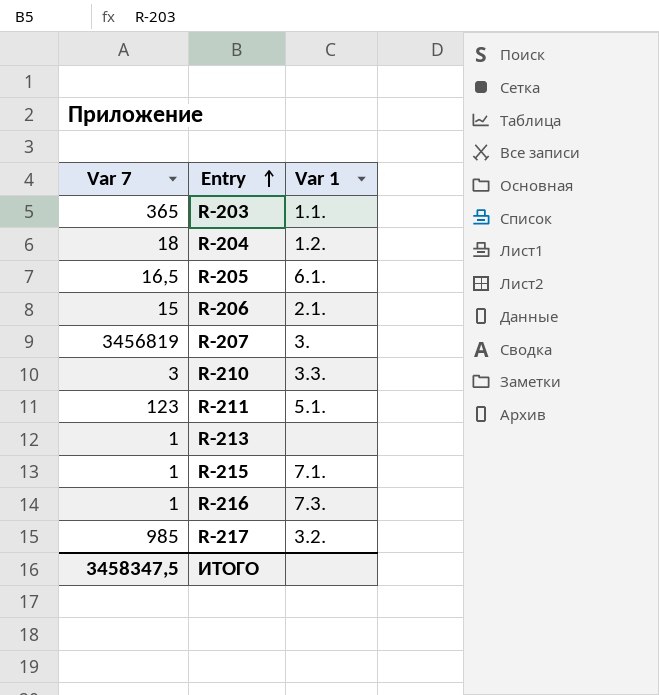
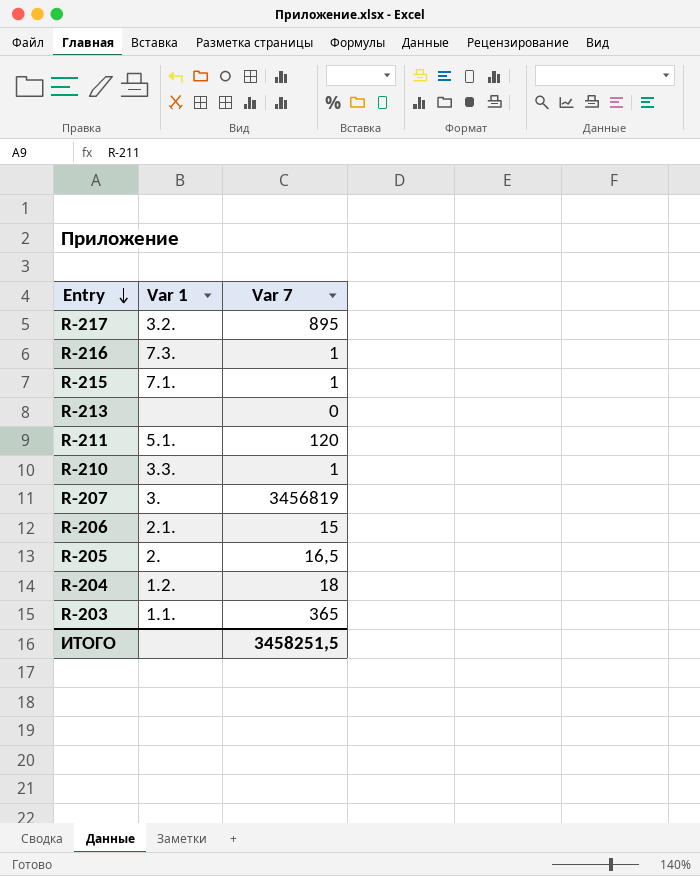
row order: Entry ascending -> Entry descending
column Var 7 | position: 1 -> 3
R-217 | Var 7: 985 -> 895
R-213 | Var 7: 1 -> 0
R-211 | Var 7: 123 -> 120
R-210 | Var 7: 3 -> 1
R-205 | Var 1: 6.1. -> 2.
ИТОГО | Var 7: 3458347,5 -> 3458251,5

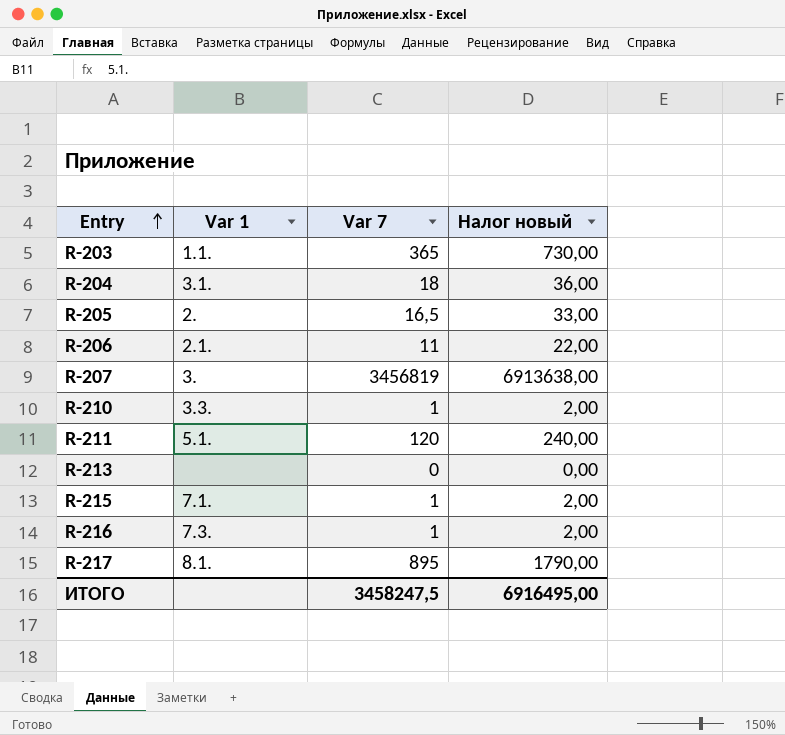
row order: Entry descending -> Entry ascending
column Налог новый | formula: none -> [Var 7] * 2
R-204 | Var 1: 1.2. -> 3.1.
R-206 | Var 7: 15 -> 11
R-217 | Var 1: 3.2. -> 8.1.
ИТОГО | Var 7: 3458251,5 -> 3458247,5

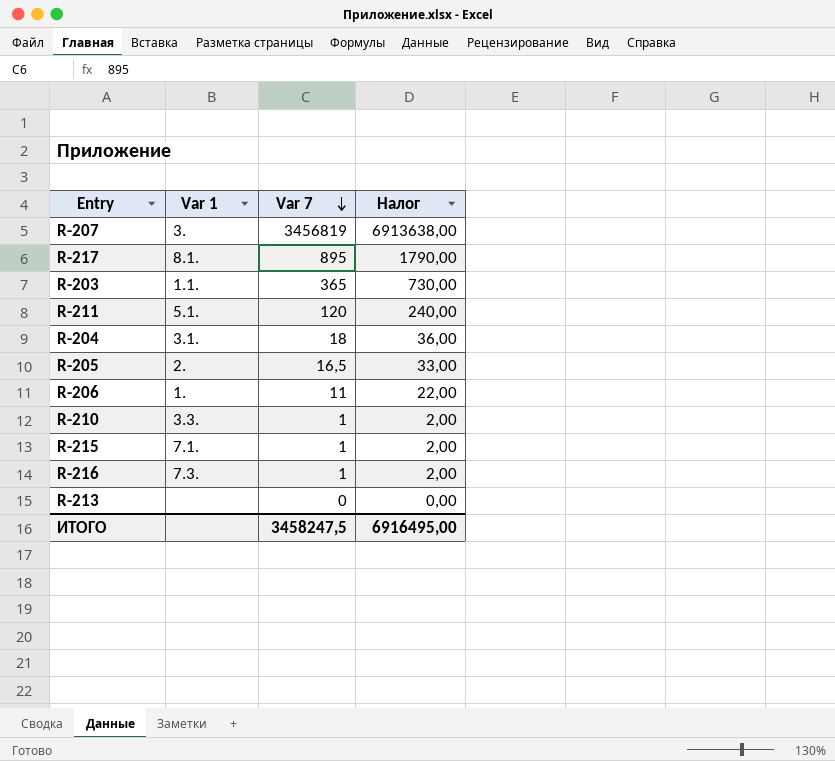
row order: Entry ascending -> Var 7 descending
column name: Налог новый -> Налог
R-206 | Var 1: 2.1. -> 1.

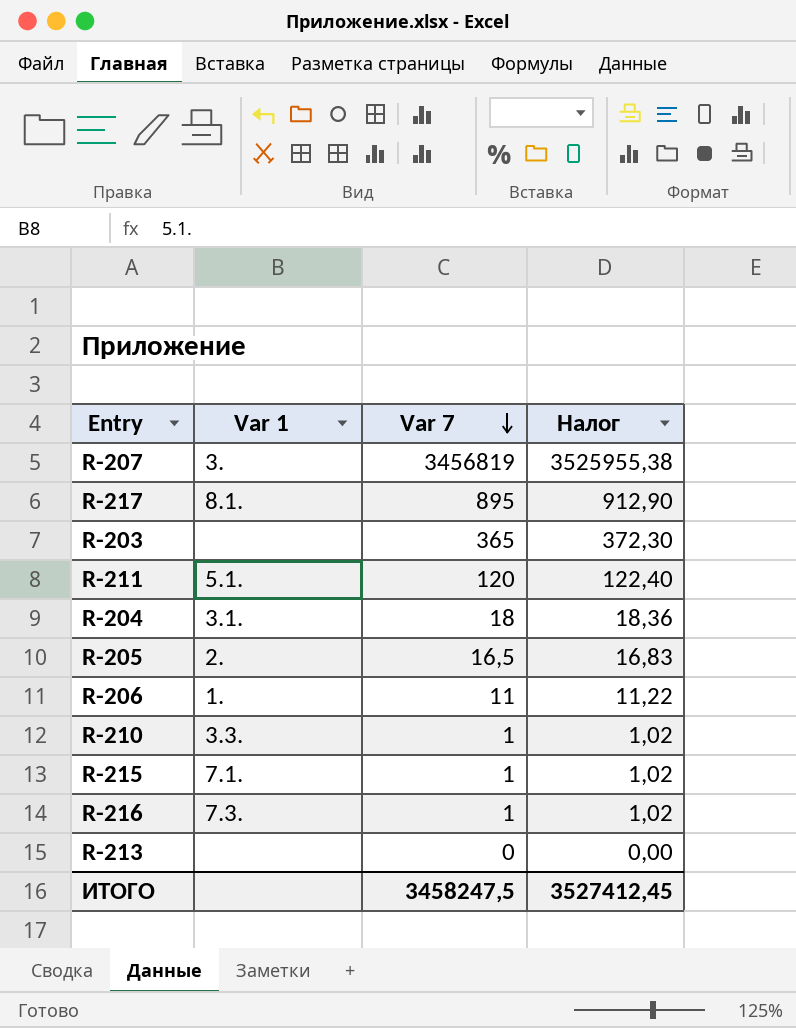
column Налог | formula: [Var 7] * 2 -> [Var 7] * 1,02
R-203 | Var 1: 1.1. -> none
ИТОГО | Налог: 6916495,00 -> 3527412,45

